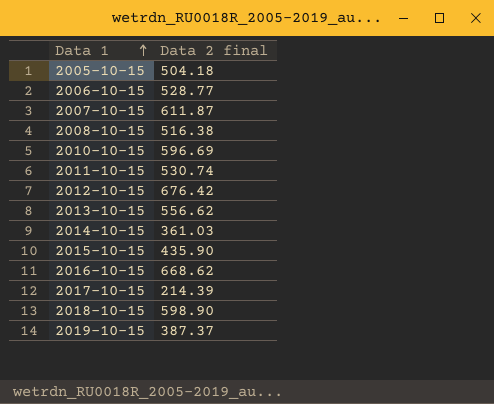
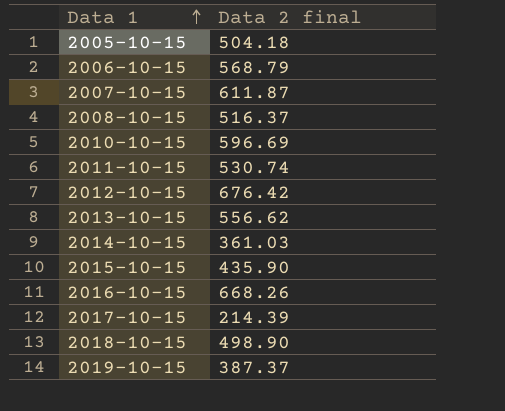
2006-10-15 | Data 2 final: 528.77 -> 568.79
2008-10-15 | Data 2 final: 516.38 -> 516.37
2016-10-15 | Data 2 final: 668.62 -> 668.26
2018-10-15 | Data 2 final: 598.90 -> 498.90

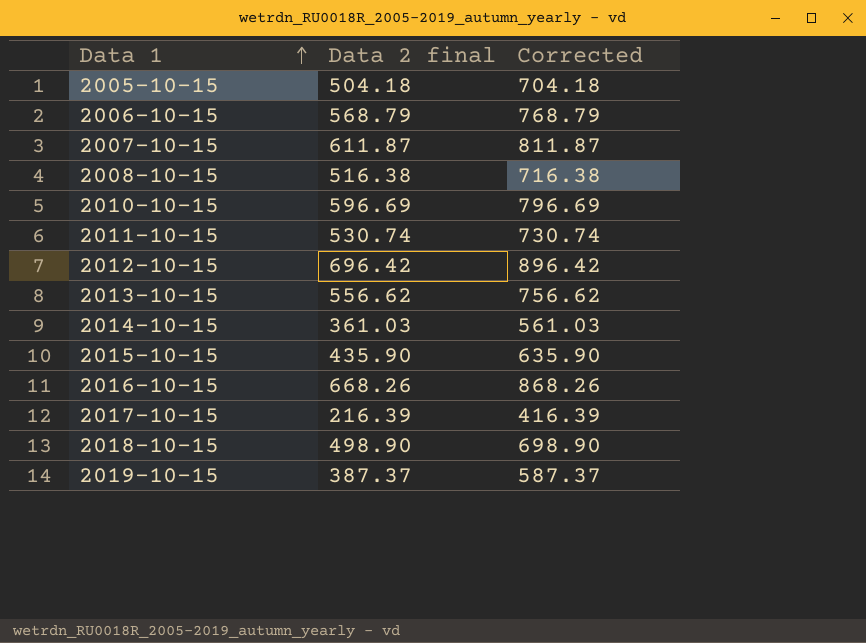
column Corrected | formula: none -> [Data 2 final] + 200
2008-10-15 | Data 2 final: 516.37 -> 516.38
2012-10-15 | Data 2 final: 676.42 -> 696.42
2017-10-15 | Data 2 final: 214.39 -> 216.39

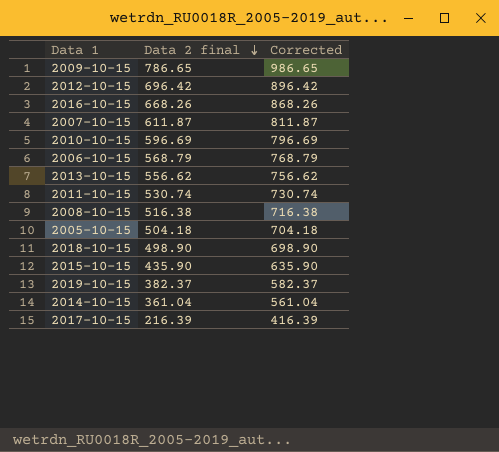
row order: Data 1 ascending -> Data 2 final descending
row 2009-10-15: none -> 786.65 | 986.65
2019-10-15 | Data 2 final: 387.37 -> 382.37
2019-10-15 | Corrected: 587.37 -> 582.37
2014-10-15 | Data 2 final: 361.03 -> 361.04
2014-10-15 | Corrected: 561.03 -> 561.04

